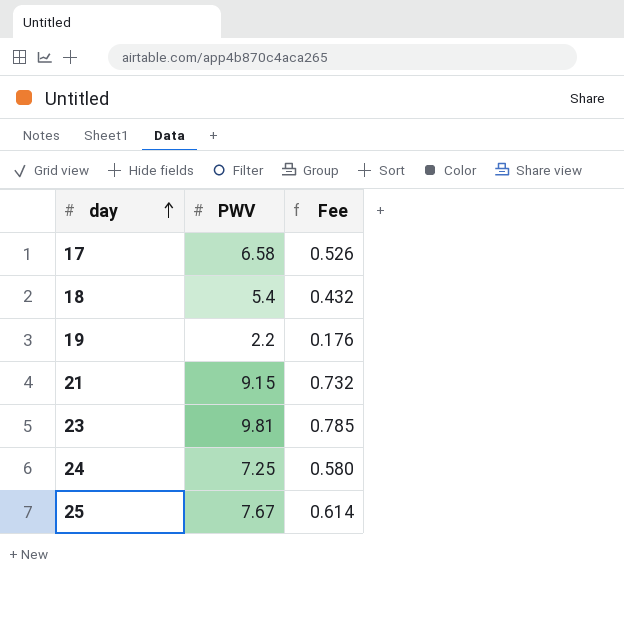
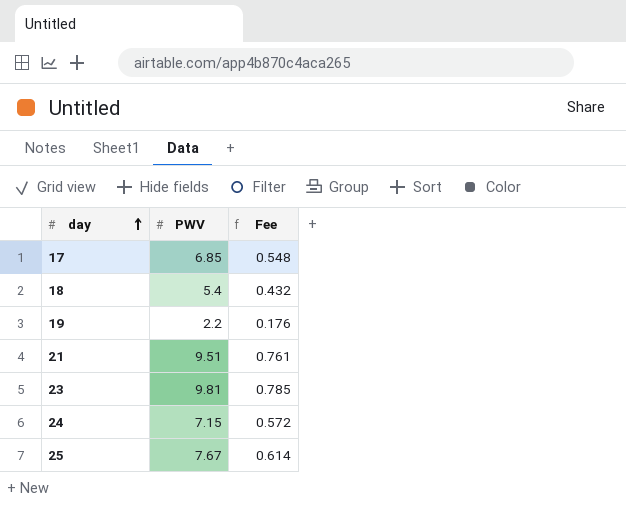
17 | PWV: 6.58 -> 6.85
17 | Fee: 0.526 -> 0.548
21 | PWV: 9.15 -> 9.51
21 | Fee: 0.732 -> 0.761
24 | PWV: 7.25 -> 7.15
24 | Fee: 0.580 -> 0.572

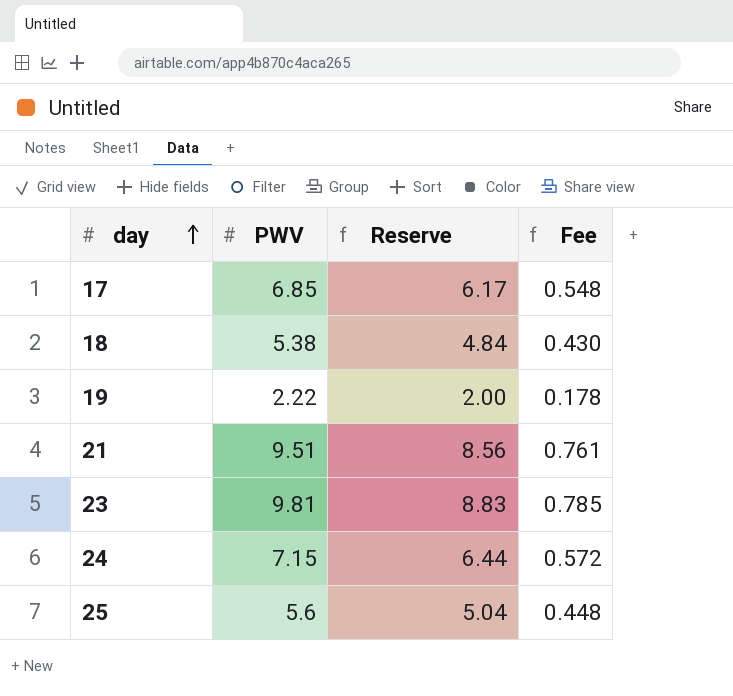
column Reserve | formula: none -> [PWV] * 0.9
18 | PWV: 5.4 -> 5.38
18 | Fee: 0.432 -> 0.430
19 | PWV: 2.2 -> 2.22
19 | Fee: 0.176 -> 0.178
25 | PWV: 7.67 -> 5.6
25 | Fee: 0.614 -> 0.448

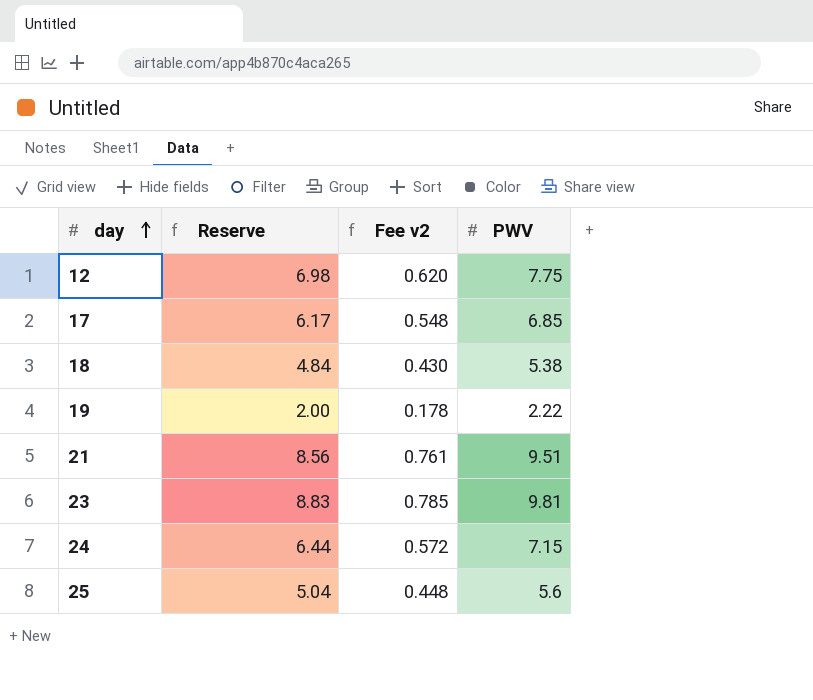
column name: Fee -> Fee v2
column PWV | position: 2 -> 4
row 12: none -> 6.98 | 0.620 | 7.75

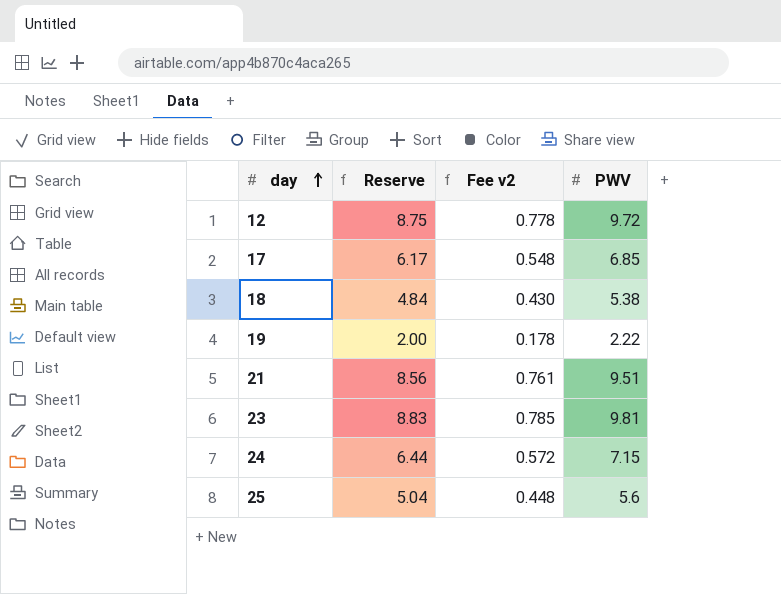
12 | Reserve: 6.98 -> 8.75
12 | Fee v2: 0.620 -> 0.778
12 | PWV: 7.75 -> 9.72

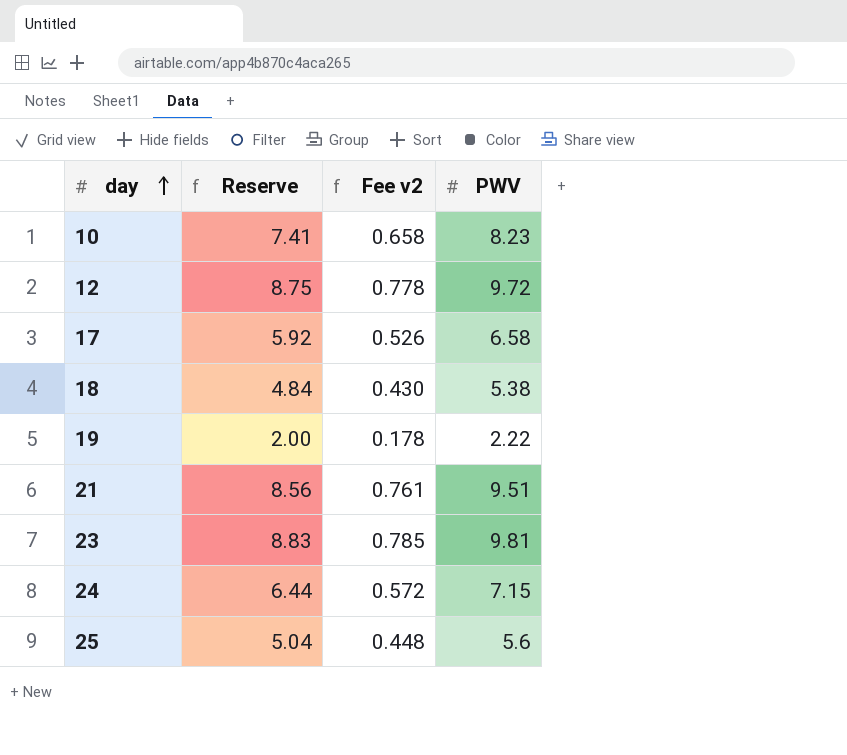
row 10: none -> 7.41 | 0.658 | 8.23
17 | Reserve: 6.17 -> 5.92
17 | Fee v2: 0.548 -> 0.526
17 | PWV: 6.85 -> 6.58

